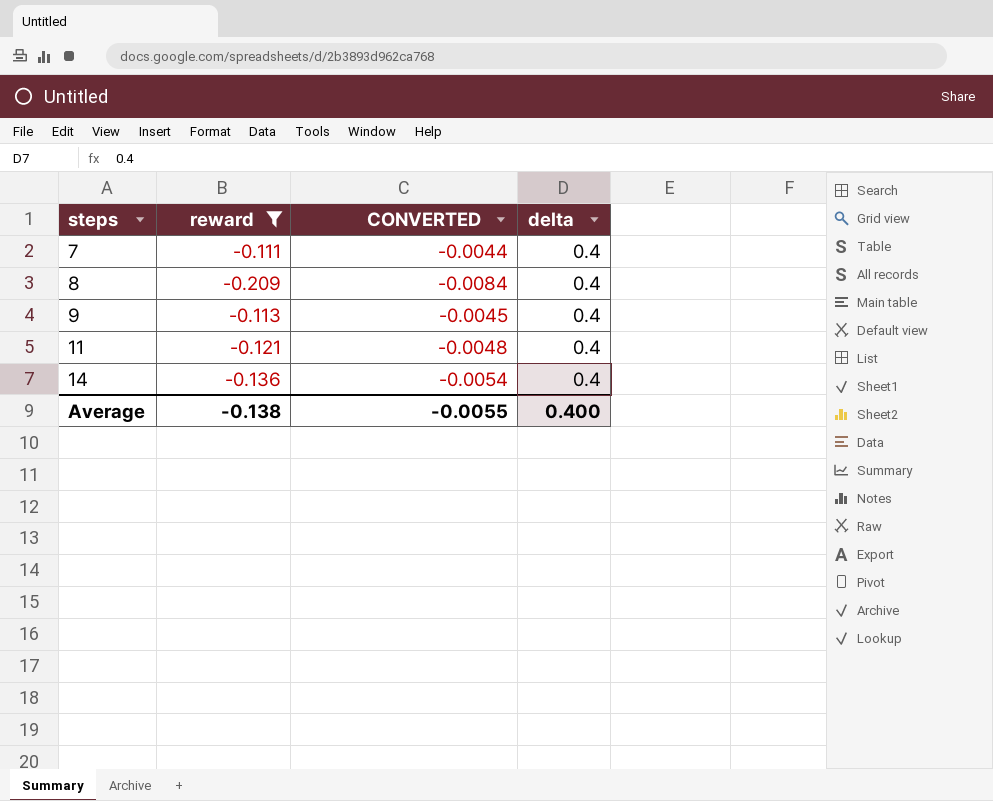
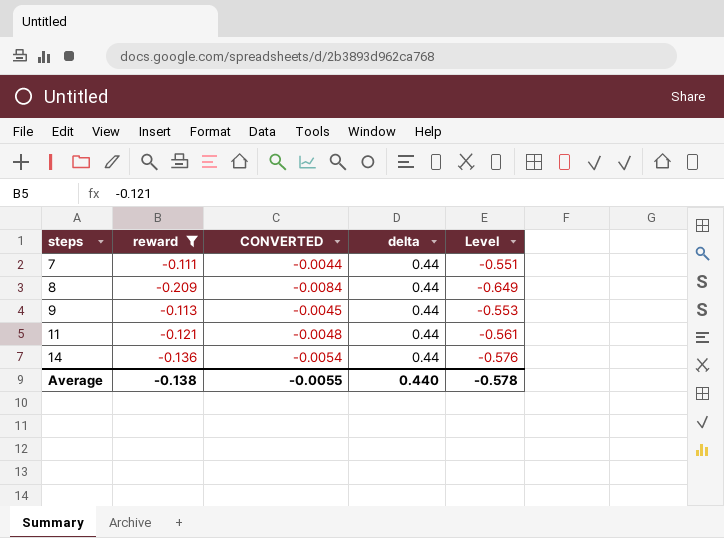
column Level | formula: none -> [reward] - [delta]
7 | delta: 0.4 -> 0.44
8 | delta: 0.4 -> 0.44
9 | delta: 0.4 -> 0.44
11 | delta: 0.4 -> 0.44
14 | delta: 0.4 -> 0.44
Average | delta: 0.400 -> 0.440

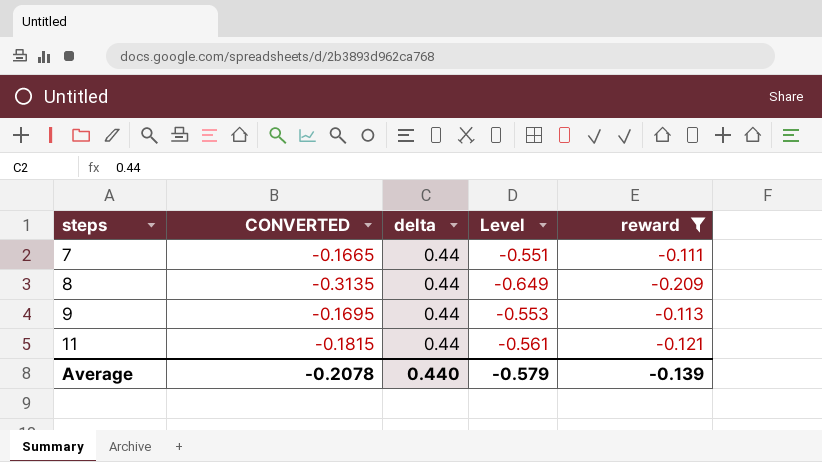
column CONVERTED | formula: [reward] * 0.04 -> [reward] * 1.5
column reward | position: 2 -> 5
row 14: -0.136 | -0.0054 | 0.44 | -0.576 -> none
Average | CONVERTED: -0.0055 -> -0.2078
Average | Level: -0.578 -> -0.579
Average | reward: -0.138 -> -0.139

